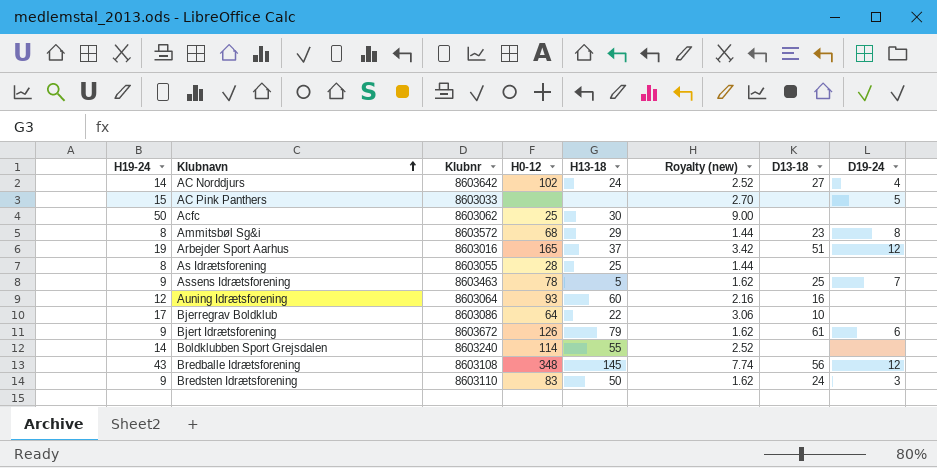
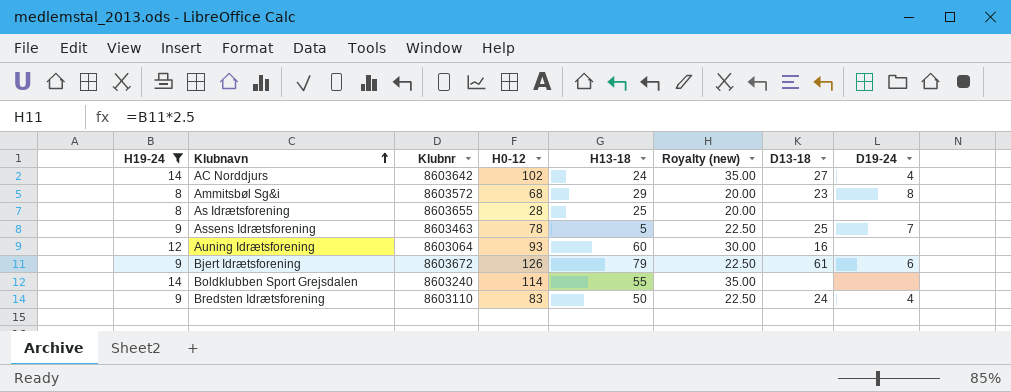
filter: none -> H19-24 <= 14
column Royalty (new) | formula: [H19-24] * 0.18 -> [H19-24] * 2.5
As Idrætsforening | Klubnr: 8603055 -> 8603655
Bredsten Idrætsforening | D19-24: 3 -> 4

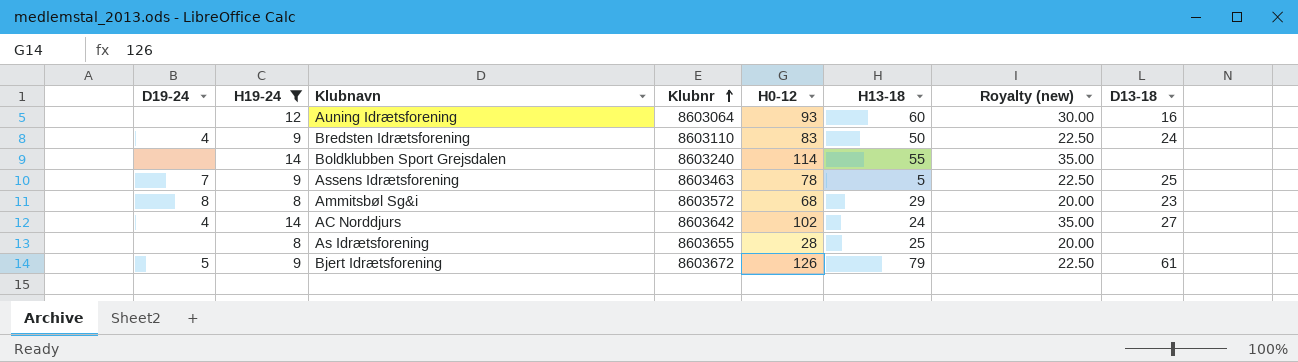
row order: Klubnavn ascending -> Klubnr ascending
column D19-24 | position: 8 -> 1
Bjert Idrætsforening | D19-24: 6 -> 5

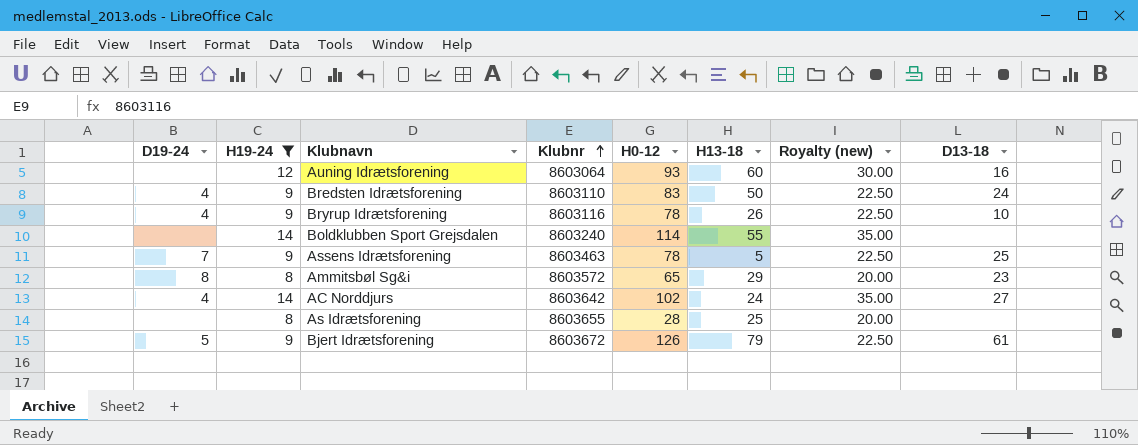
row Bryrup Idrætsforening: none -> 4 | 9 | 8603116 | 78 | 26 | 22.50 | 10
Ammitsbøl Sg&i | H0-12: 68 -> 65

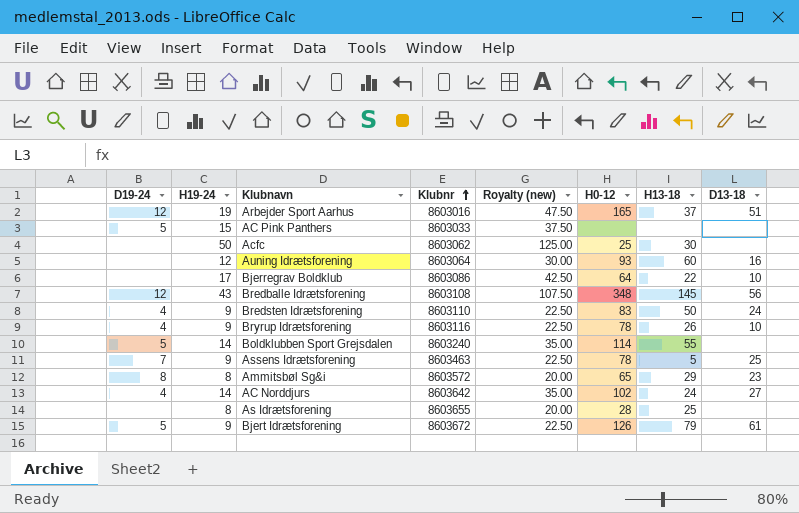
filter: H19-24 <= 14 -> none
column Royalty (new) | position: 7 -> 5
Boldklubben Sport Grejsdalen | D19-24: none -> 5

